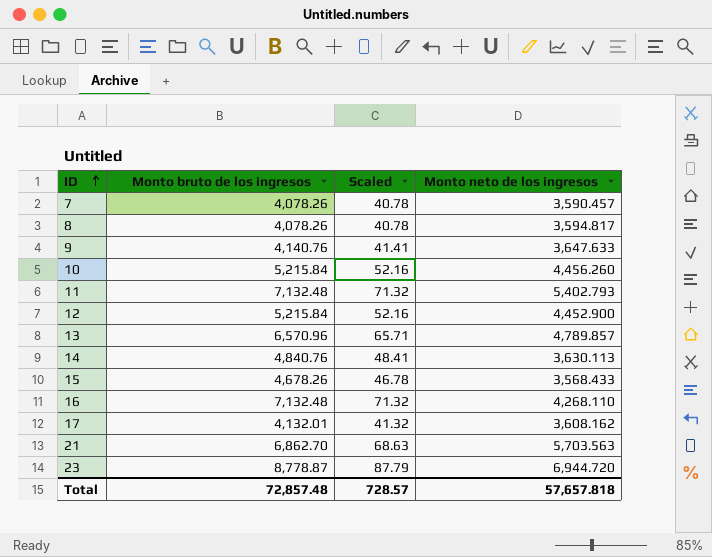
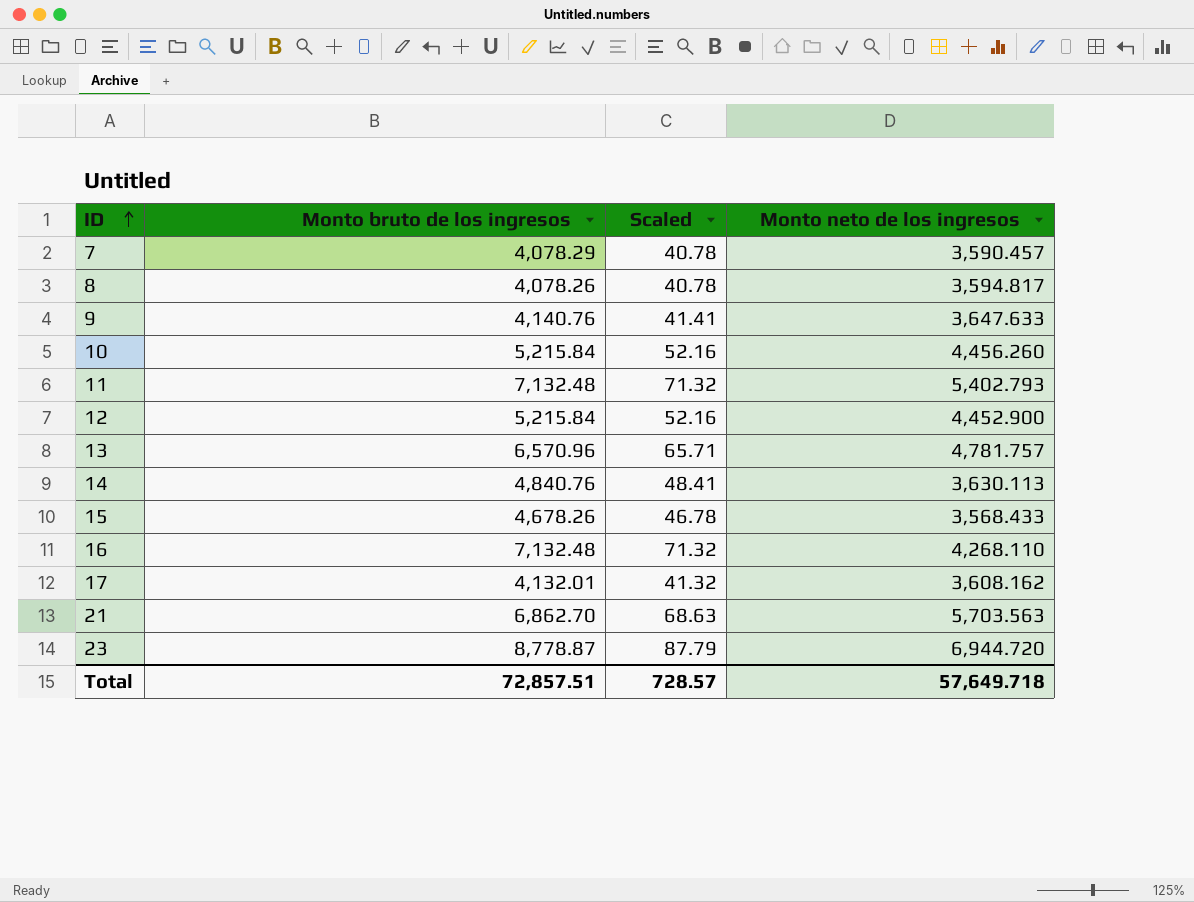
7 | Monto bruto de los ingresos: 4,078.26 -> 4,078.29
13 | Monto neto de los ingresos: 4,789.857 -> 4,781.757
Total | Monto bruto de los ingresos: 72,857.48 -> 72,857.51
Total | Monto neto de los ingresos: 57,657.818 -> 57,649.718

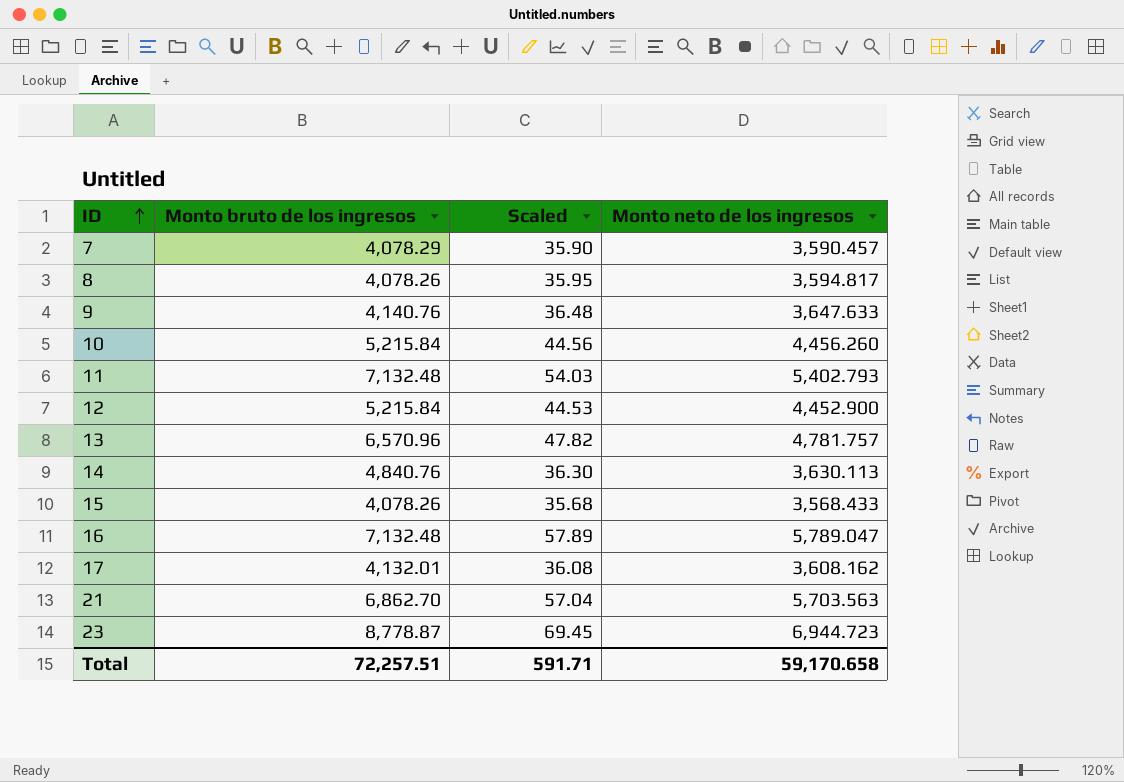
column Scaled | formula: [Monto bruto de los ingresos] * 0.01 -> [Monto neto de los ingresos] * 0.01
15 | Monto bruto de los ingresos: 4,678.26 -> 4,078.26
16 | Monto neto de los ingresos: 4,268.110 -> 5,789.047
23 | Monto neto de los ingresos: 6,944.720 -> 6,944.723
Total | Monto bruto de los ingresos: 72,857.51 -> 72,257.51
Total | Scaled: 728.57 -> 591.71
Total | Monto neto de los ingresos: 57,649.718 -> 59,170.658

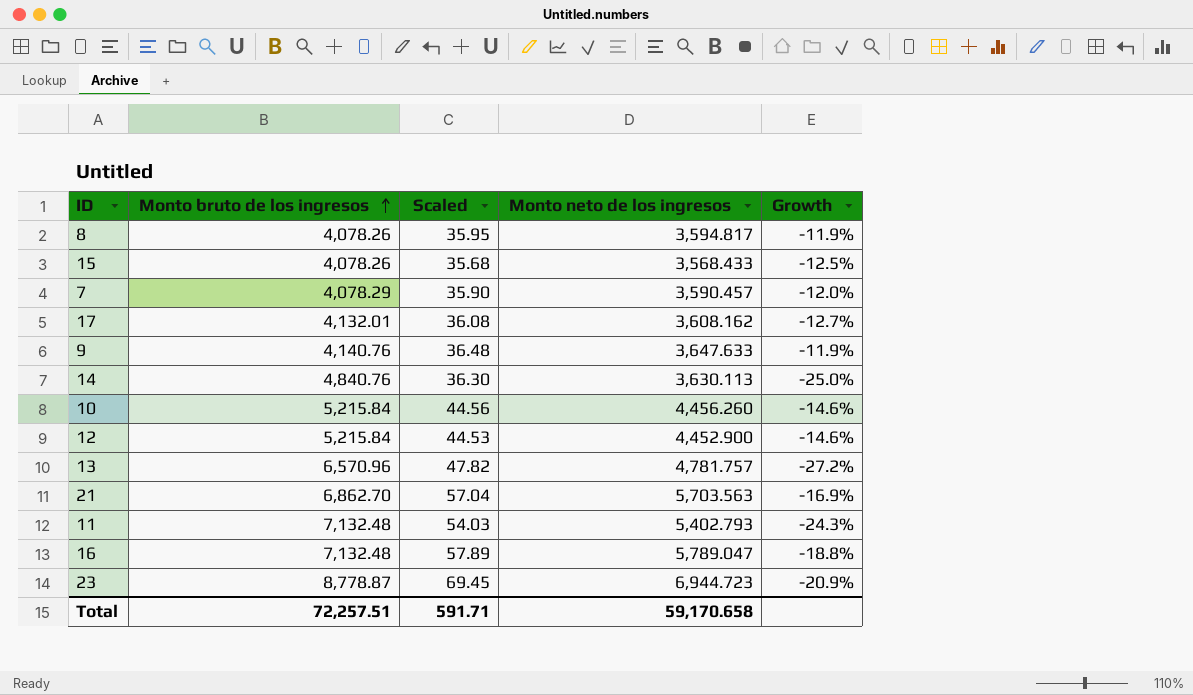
row order: ID ascending -> Monto bruto de los ingresos ascending
column Growth | formula: none -> ([Monto neto de los ingresos] - [Monto bruto de los ingresos]) / [Monto bruto de los ingresos]

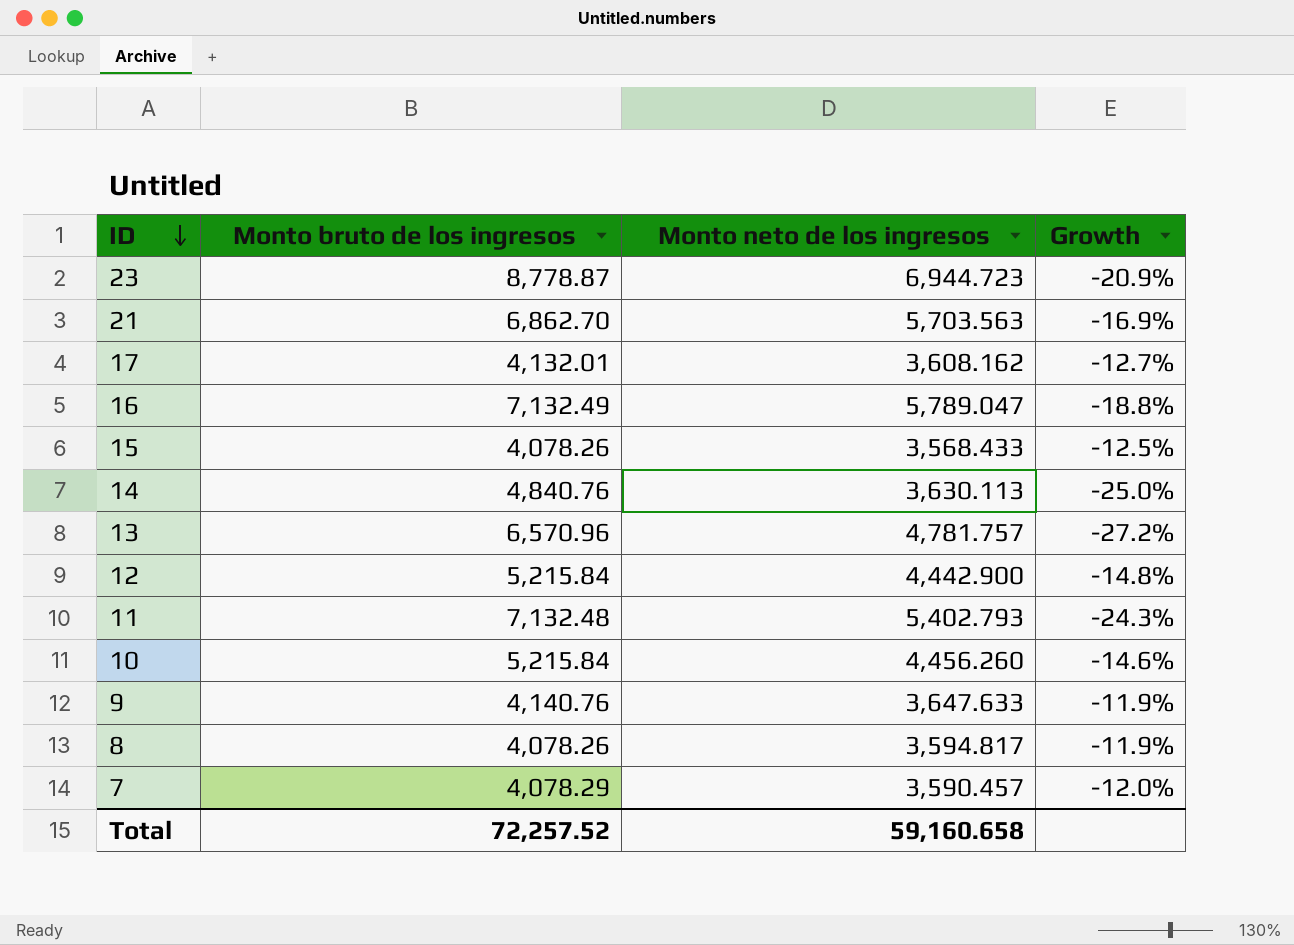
row order: Monto bruto de los ingresos ascending -> ID descending
column Scaled | formula: [Monto neto de los ingresos] * 0.01 -> none
16 | Monto bruto de los ingresos: 7,132.48 -> 7,132.49
12 | Monto neto de los ingresos: 4,452.900 -> 4,442.900
12 | Growth: -14.6% -> -14.8%
Total | Monto bruto de los ingresos: 72,257.51 -> 72,257.52
Total | Monto neto de los ingresos: 59,170.658 -> 59,160.658

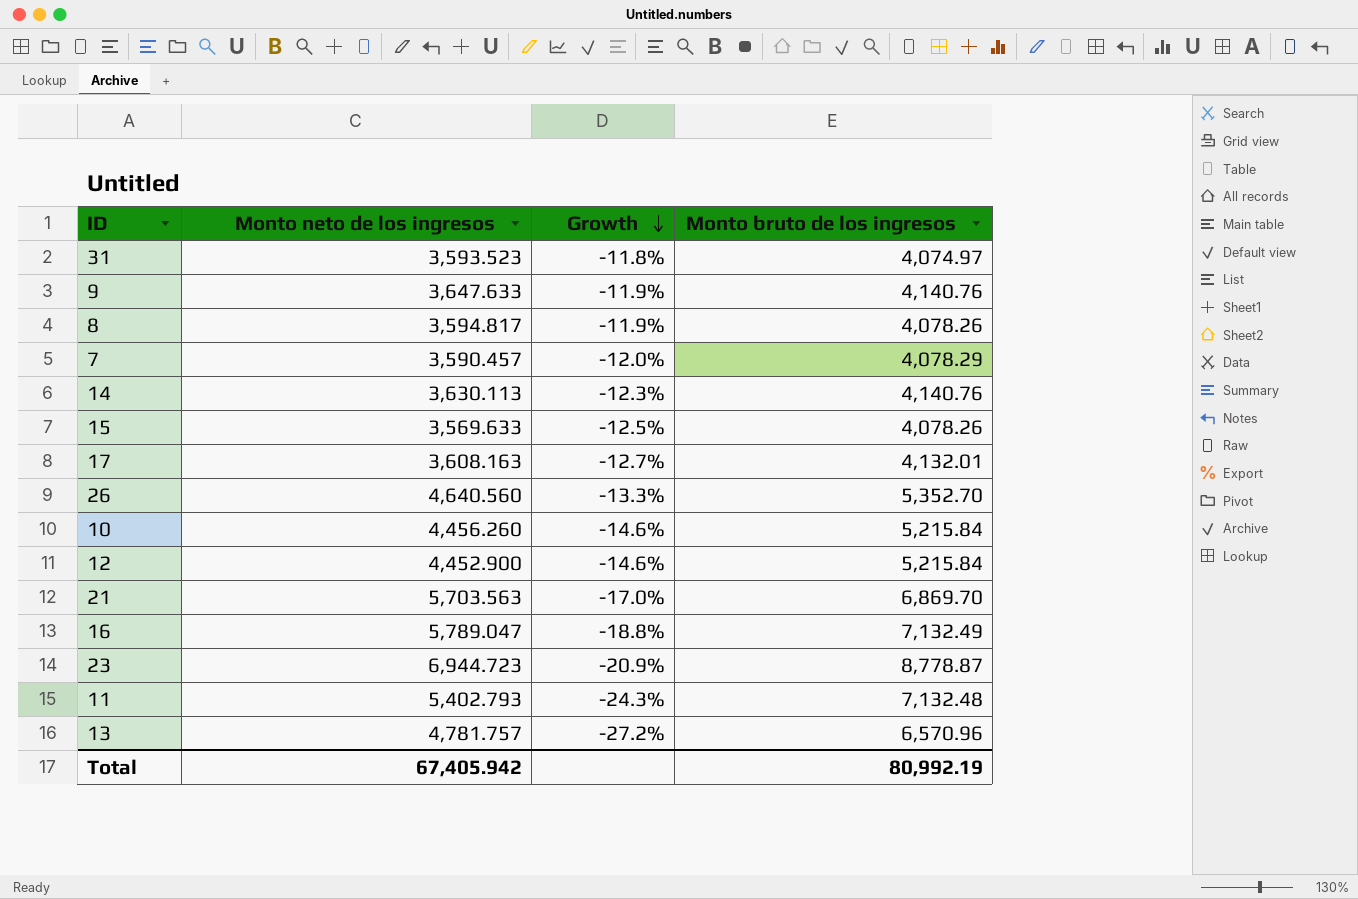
row order: ID descending -> Growth descending
column Monto bruto de los ingresos | position: 2 -> 4
row 31: none -> 3,593.523 | -11.8% | 4,074.97
14 | Growth: -25.0% -> -12.3%
14 | Monto bruto de los ingresos: 4,840.76 -> 4,140.76
15 | Monto neto de los ingresos: 3,568.433 -> 3,569.633
17 | Monto neto de los ingresos: 3,608.162 -> 3,608.163
row 26: none -> 4,640.560 | -13.3% | 5,352.70
12 | Monto neto de los ingresos: 4,442.900 -> 4,452.900
12 | Growth: -14.8% -> -14.6%
21 | Growth: -16.9% -> -17.0%
21 | Monto bruto de los ingresos: 6,862.70 -> 6,869.70
Total | Monto neto de los ingresos: 59,160.658 -> 67,405.942
Total | Monto bruto de los ingresos: 72,257.52 -> 80,992.19

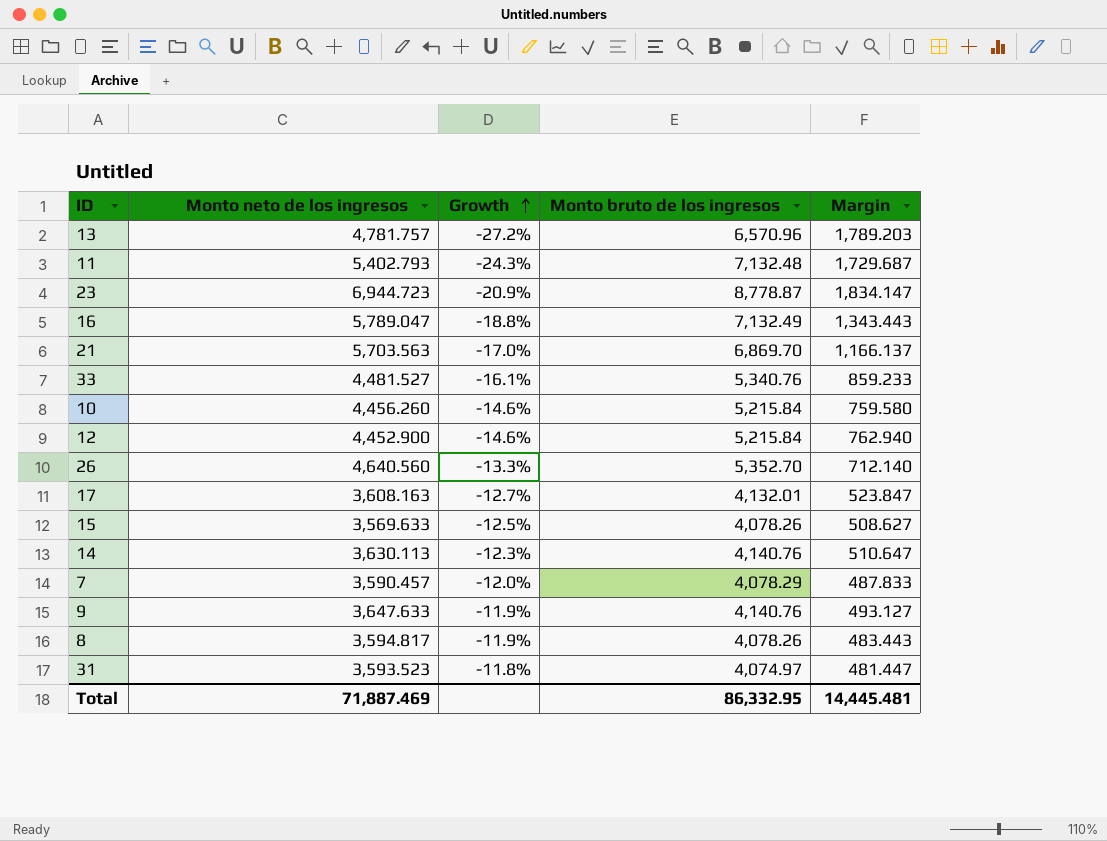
row order: Growth descending -> Growth ascending
column Margin | formula: none -> [Monto bruto de los ingresos] - [Monto neto de los ingresos]
row 33: none -> 4,481.527 | -16.1% | 5,340.76 | 859.233
Total | Monto neto de los ingresos: 67,405.942 -> 71,887.469
Total | Monto bruto de los ingresos: 80,992.19 -> 86,332.95

